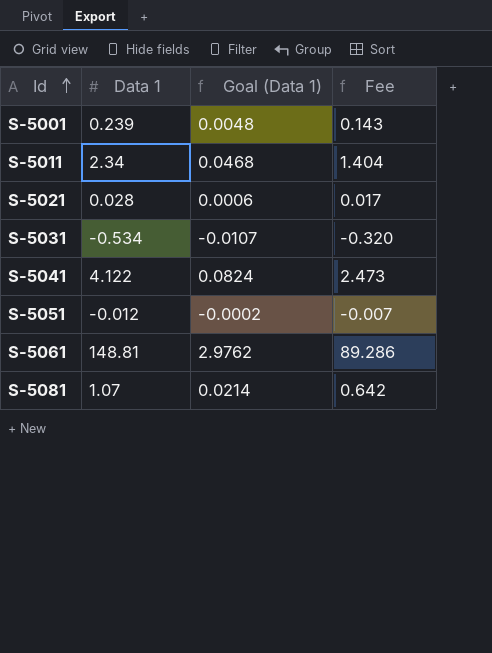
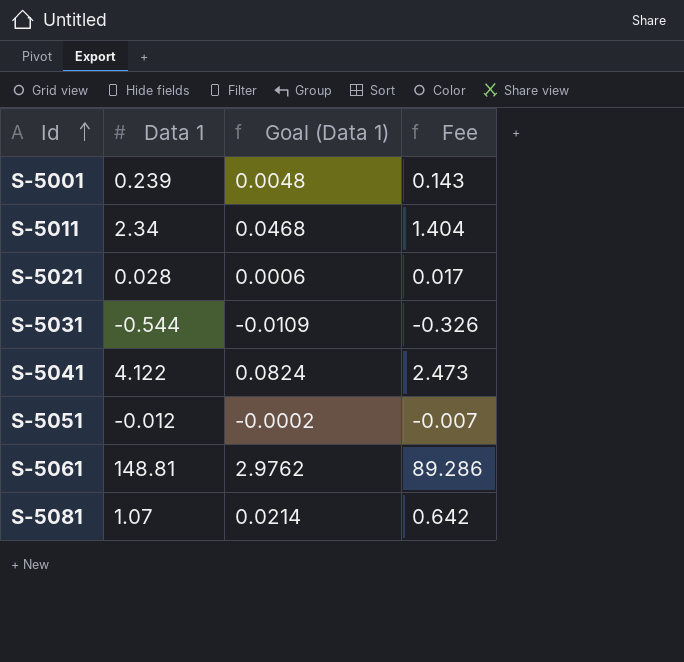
S-5031 | Data 1: -0.534 -> -0.544
S-5031 | Goal (Data 1): -0.0107 -> -0.0109
S-5031 | Fee: -0.320 -> -0.326

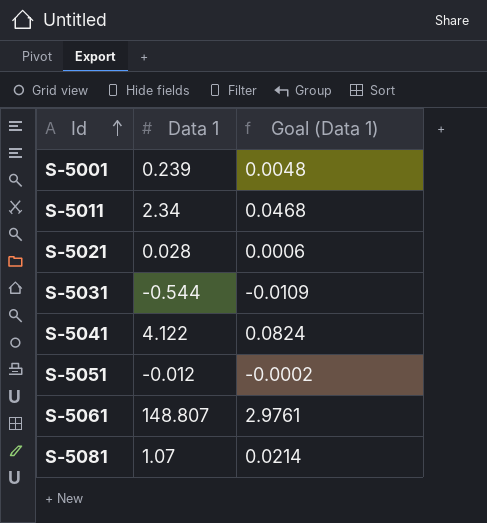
column Fee | formula: [Data 1] * 0.6 -> none
S-5061 | Data 1: 148.81 -> 148.807
S-5061 | Goal (Data 1): 2.9762 -> 2.9761

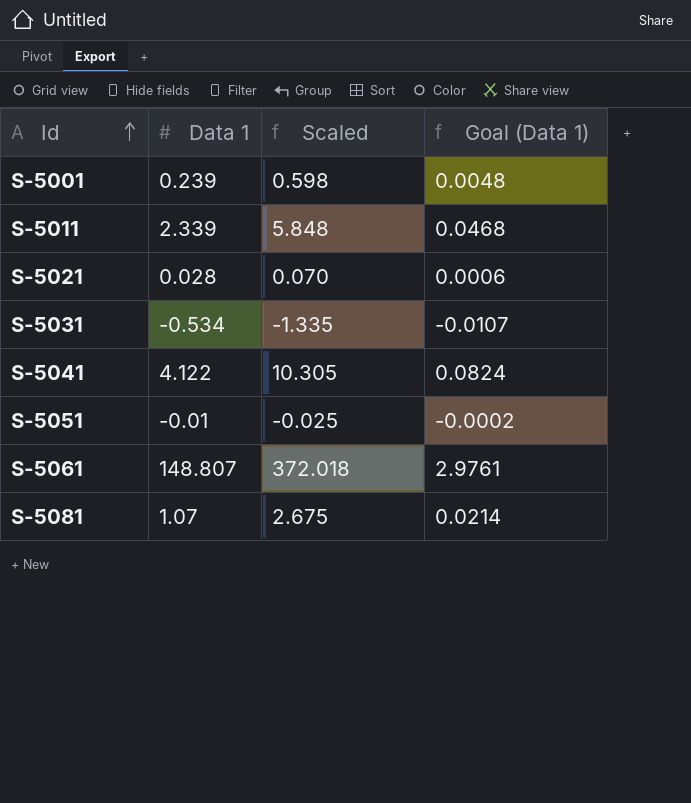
column Scaled | formula: none -> [Data 1] * 2.5
S-5011 | Data 1: 2.34 -> 2.339
S-5031 | Data 1: -0.544 -> -0.534
S-5031 | Goal (Data 1): -0.0109 -> -0.0107
S-5051 | Data 1: -0.012 -> -0.01

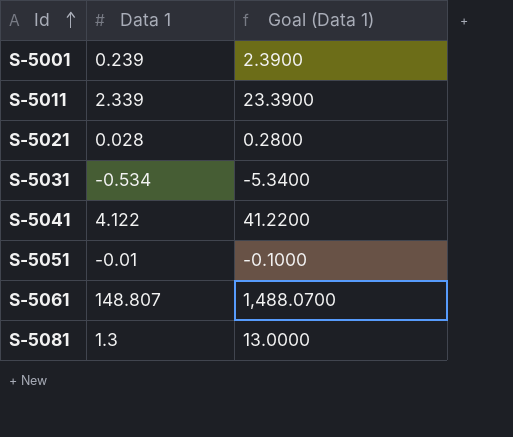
column Scaled | formula: [Data 1] * 2.5 -> none
column Goal (Data 1) | formula: [Data 1] * 0.02 -> [Data 1] * 10
S-5081 | Data 1: 1.07 -> 1.3

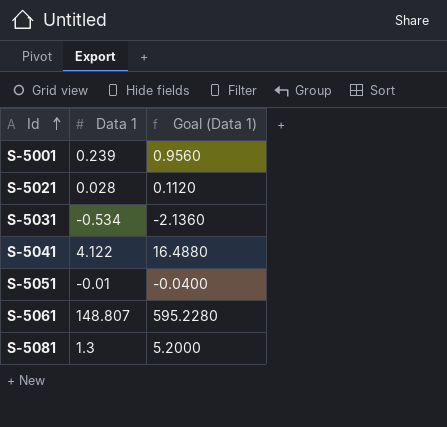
column Goal (Data 1) | formula: [Data 1] * 10 -> [Data 1] * 4
row S-5011: 2.339 | 23.3900 -> none

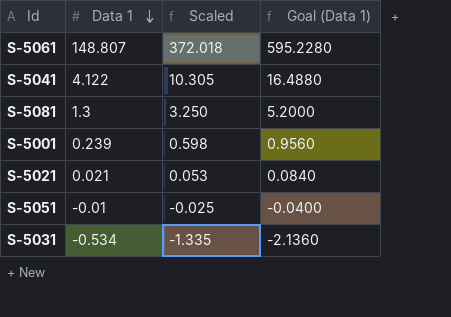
row order: Id ascending -> Data 1 descending
column Scaled | formula: none -> [Data 1] * 2.5
S-5021 | Data 1: 0.028 -> 0.021
S-5021 | Goal (Data 1): 0.1120 -> 0.0840

